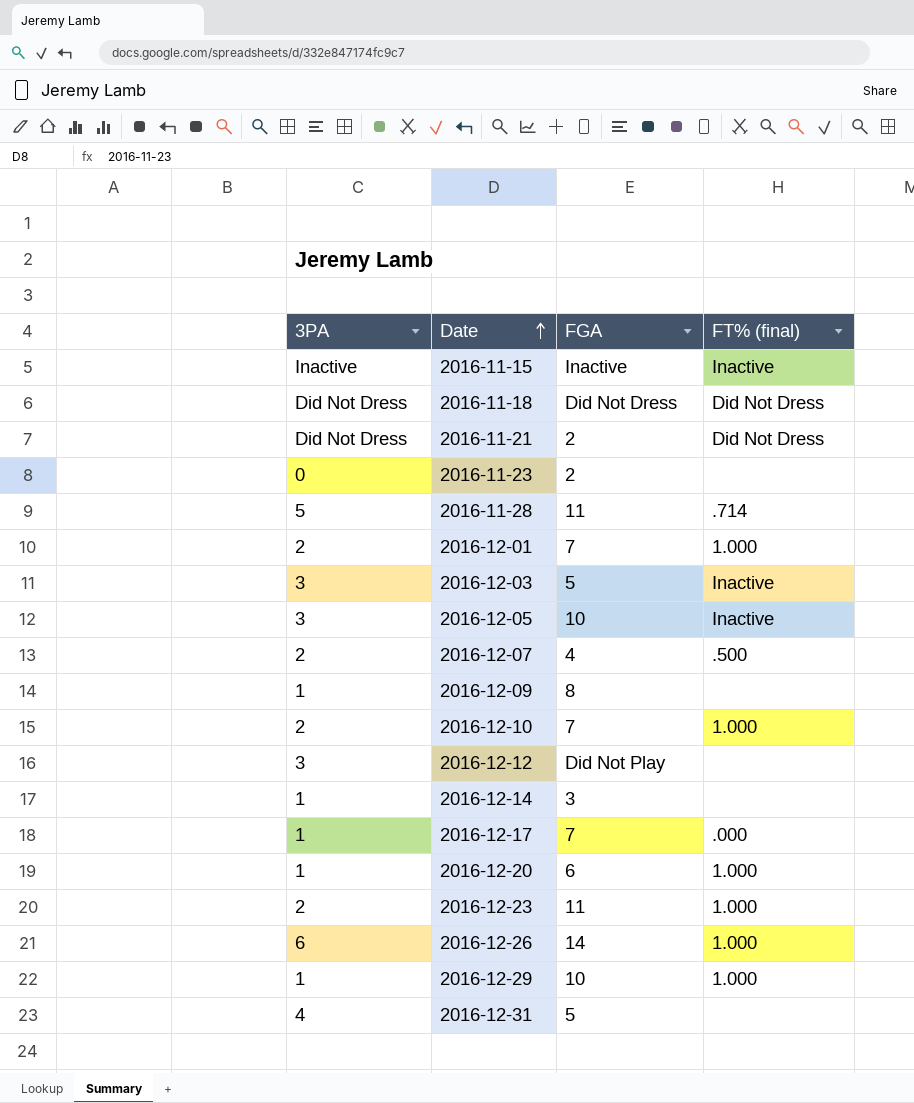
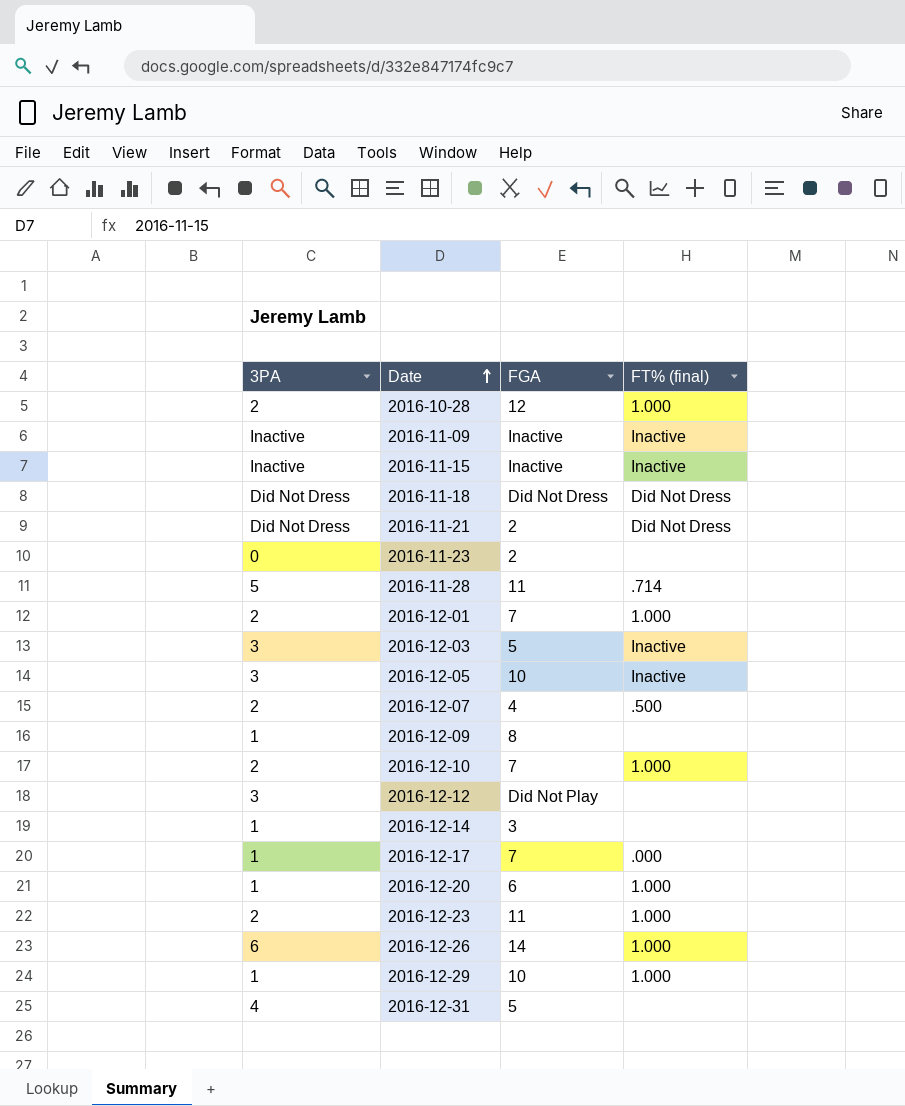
row 2016-10-28: none -> 2 | 12 | 1.000
row 2016-11-09: none -> Inactive | Inactive | Inactive

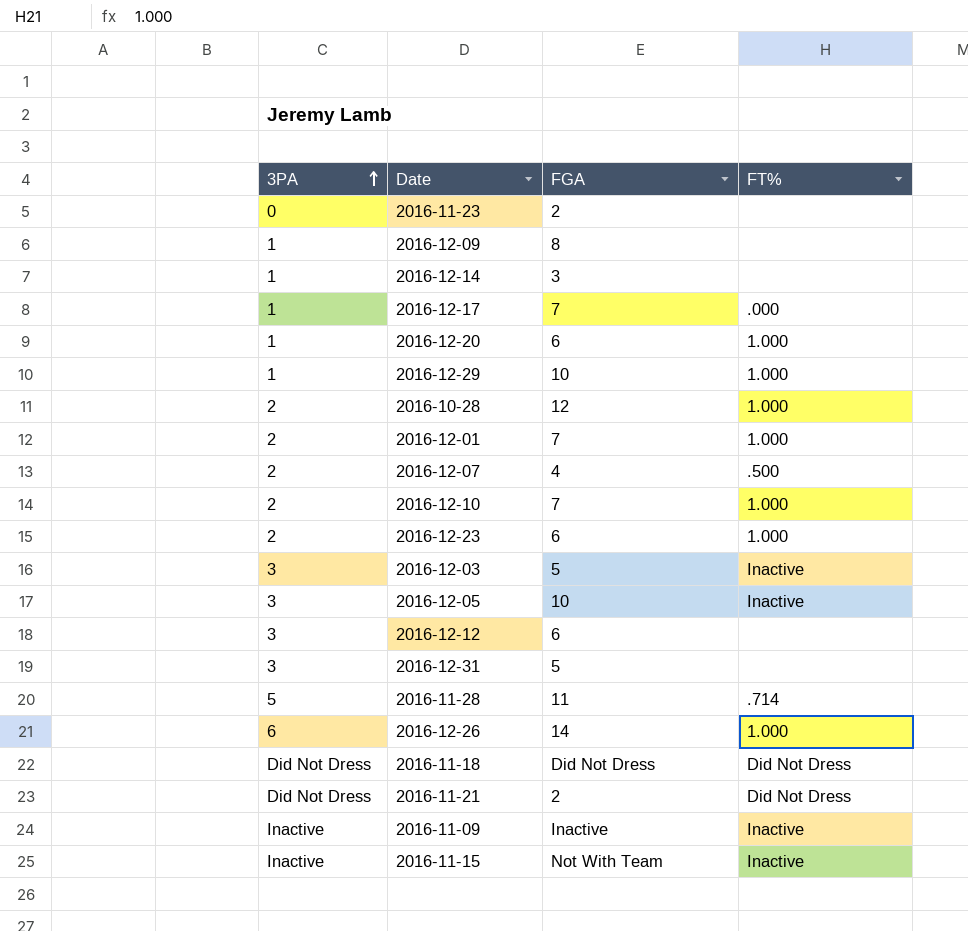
row order: Date ascending -> 3PA ascending
column name: FT% (final) -> FT%
2016-12-23 | FGA: 11 -> 6
2016-12-12 | FGA: Did Not Play -> 6
2016-12-31 | 3PA: 4 -> 3
2016-11-15 | FGA: Inactive -> Not With Team

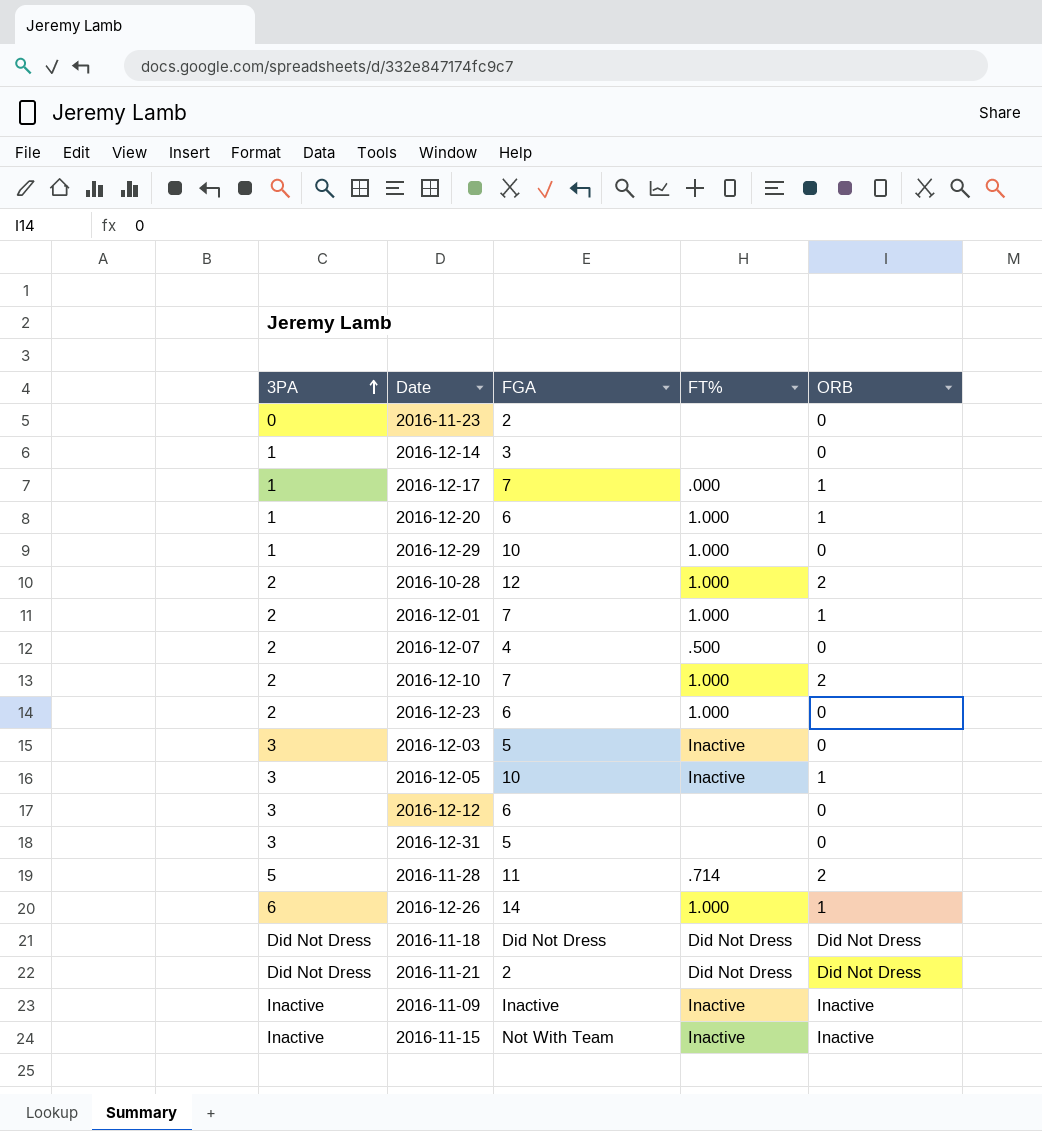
column ORB | position: none -> 5
row 2016-12-09: 1 | 8 | none -> none

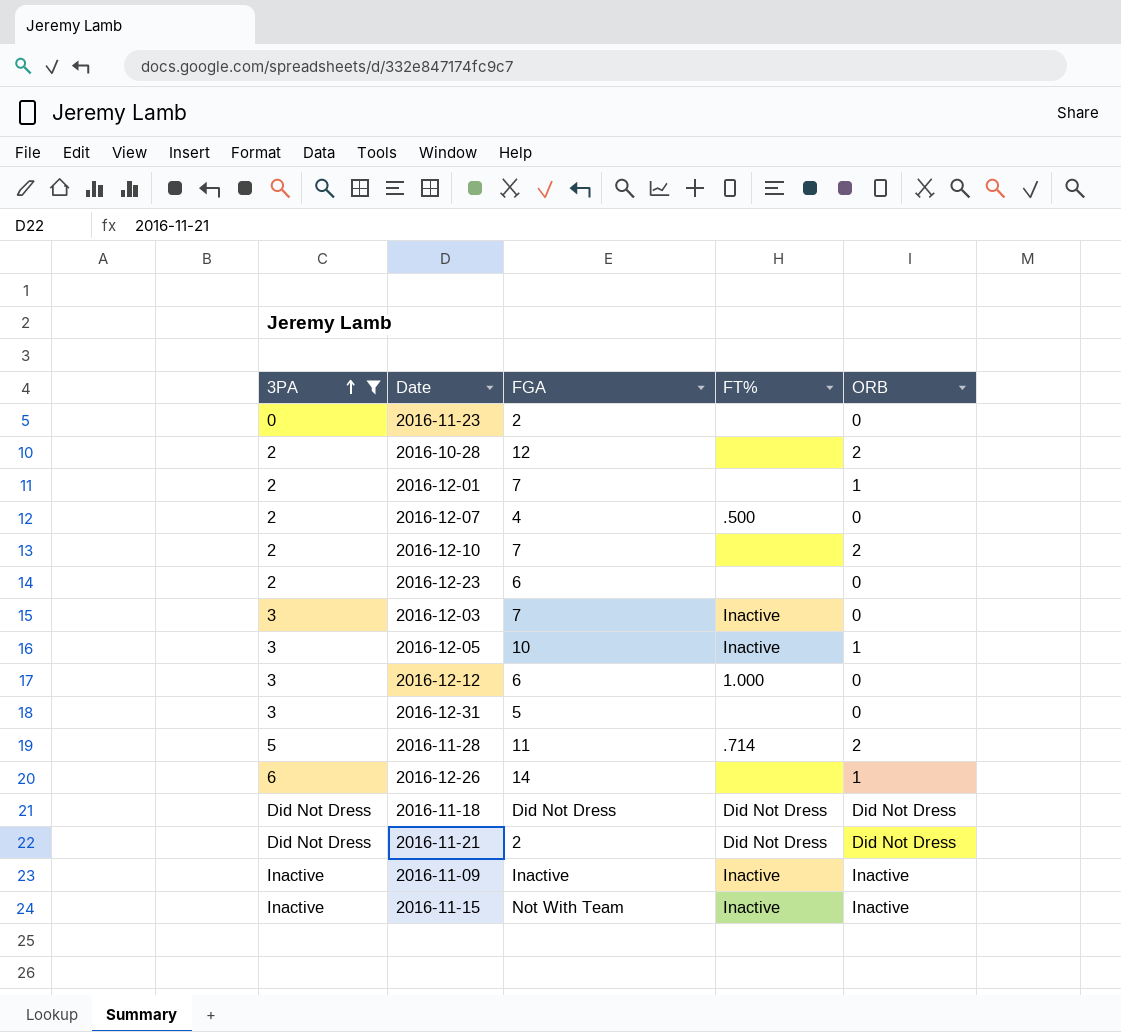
filter: none -> 3PA != 1
2016-10-28 | FT%: 1.000 -> none
2016-12-01 | FT%: 1.000 -> none
2016-12-10 | FT%: 1.000 -> none
2016-12-23 | FT%: 1.000 -> none
2016-12-03 | FGA: 5 -> 7
2016-12-12 | FT%: none -> 1.000
2016-12-26 | FT%: 1.000 -> none

